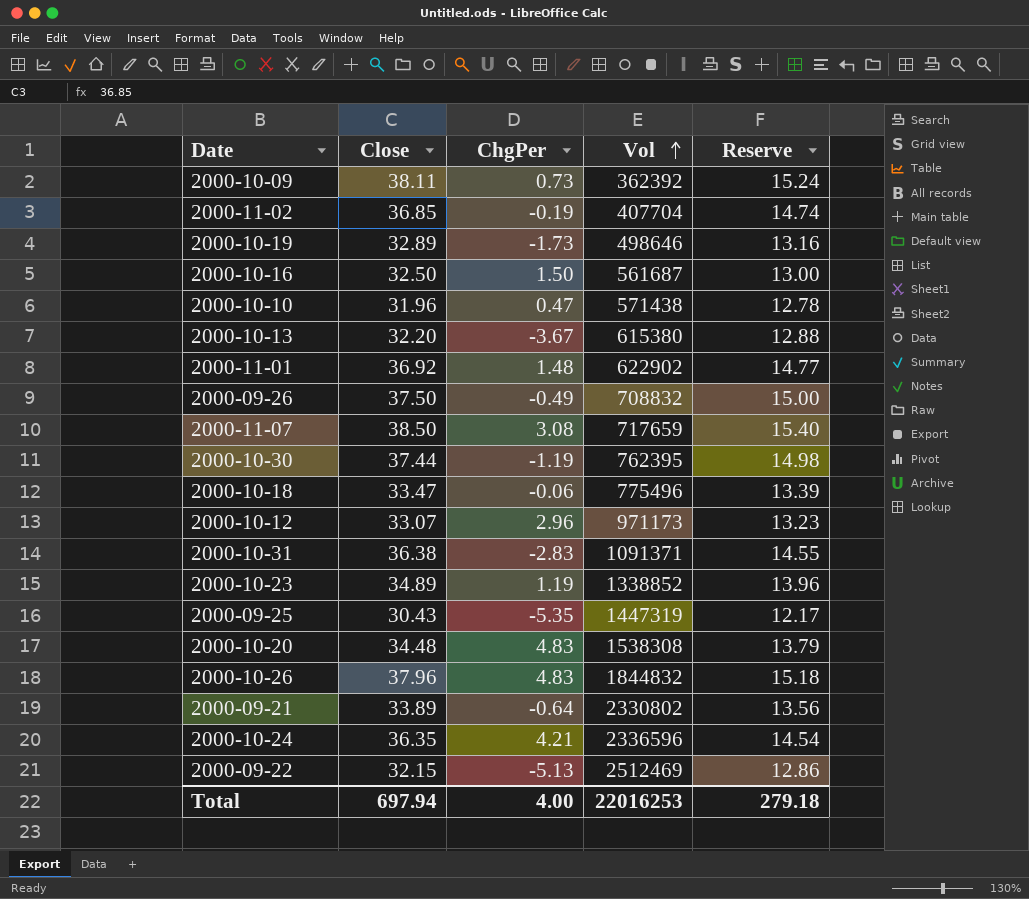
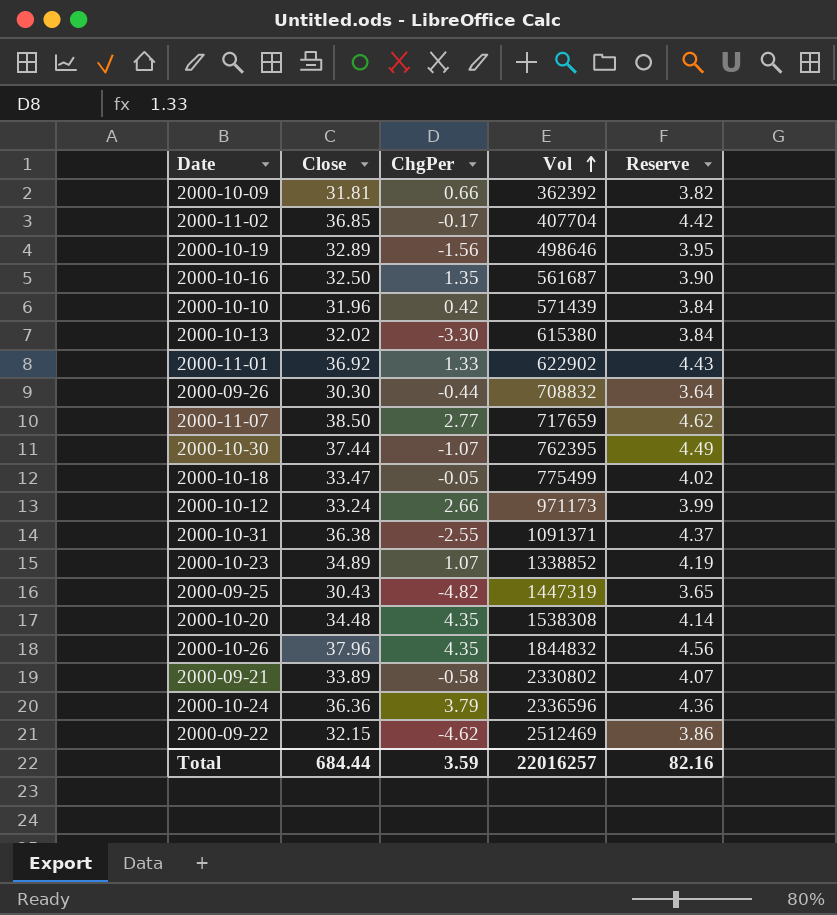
column Reserve | formula: [Close] * 0.4 -> [Close] * 0.12
2000-10-09 | Close: 38.11 -> 31.81
2000-10-09 | ChgPer: 0.73 -> 0.66
2000-11-02 | ChgPer: -0.19 -> -0.17
2000-10-19 | ChgPer: -1.73 -> -1.56
2000-10-16 | ChgPer: 1.50 -> 1.35
2000-10-10 | ChgPer: 0.47 -> 0.42
2000-10-10 | Vol: 571438 -> 571439
2000-10-13 | Close: 32.20 -> 32.02
2000-10-13 | ChgPer: -3.67 -> -3.30
2000-11-01 | ChgPer: 1.48 -> 1.33
2000-09-26 | Close: 37.50 -> 30.30
2000-09-26 | ChgPer: -0.49 -> -0.44
2000-11-07 | ChgPer: 3.08 -> 2.77
2000-10-30 | ChgPer: -1.19 -> -1.07
2000-10-18 | ChgPer: -0.06 -> -0.05
2000-10-18 | Vol: 775496 -> 775499
2000-10-12 | Close: 33.07 -> 33.24
2000-10-12 | ChgPer: 2.96 -> 2.66
2000-10-31 | ChgPer: -2.83 -> -2.55
2000-10-23 | ChgPer: 1.19 -> 1.07
2000-09-25 | ChgPer: -5.35 -> -4.82
2000-10-20 | ChgPer: 4.83 -> 4.35
2000-10-26 | ChgPer: 4.83 -> 4.35
2000-09-21 | ChgPer: -0.64 -> -0.58
2000-10-24 | Close: 36.35 -> 36.36
2000-10-24 | ChgPer: 4.21 -> 3.79
2000-09-22 | ChgPer: -5.13 -> -4.62
Total | Close: 697.94 -> 684.44
Total | ChgPer: 4.00 -> 3.59
Total | Vol: 22016253 -> 22016257
Total | Reserve: 279.18 -> 82.16

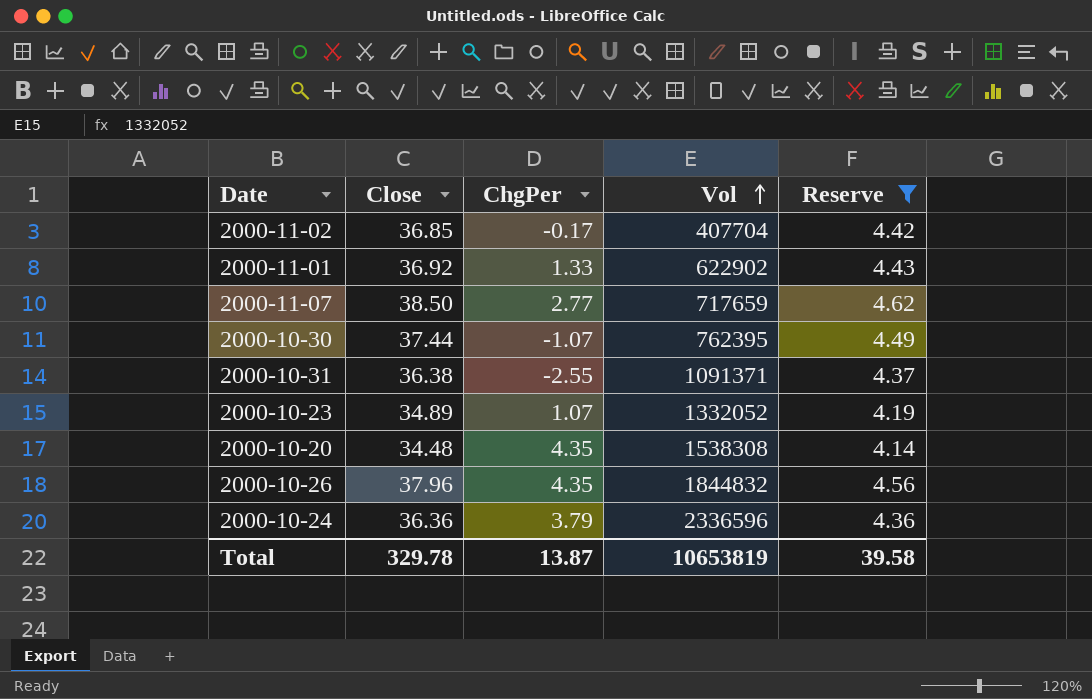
filter: none -> Reserve >= 4.14
2000-10-23 | Vol: 1338852 -> 1332052
Total | Close: 684.44 -> 329.78
Total | ChgPer: 3.59 -> 13.87
Total | Vol: 22016257 -> 10653819
Total | Reserve: 82.16 -> 39.58

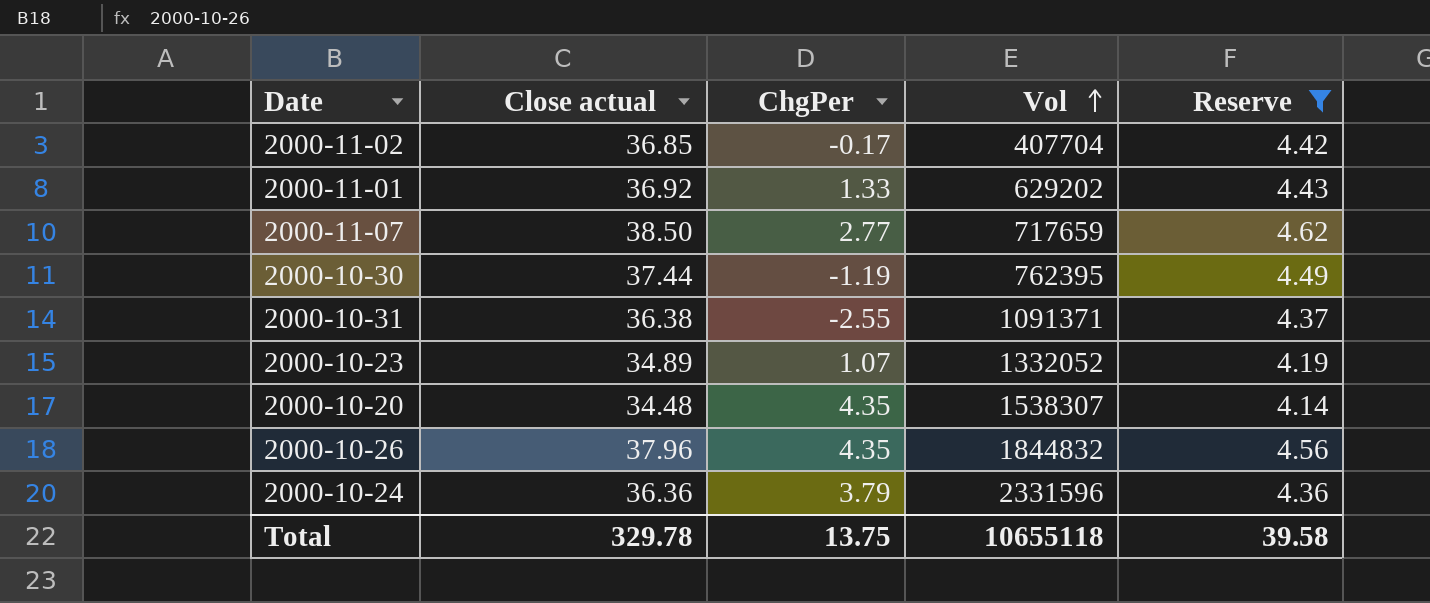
column name: Close -> Close actual
2000-11-01 | Vol: 622902 -> 629202
2000-10-30 | ChgPer: -1.07 -> -1.19
2000-10-20 | Vol: 1538308 -> 1538307
2000-10-24 | Vol: 2336596 -> 2331596
Total | ChgPer: 13.87 -> 13.75
Total | Vol: 10653819 -> 10655118

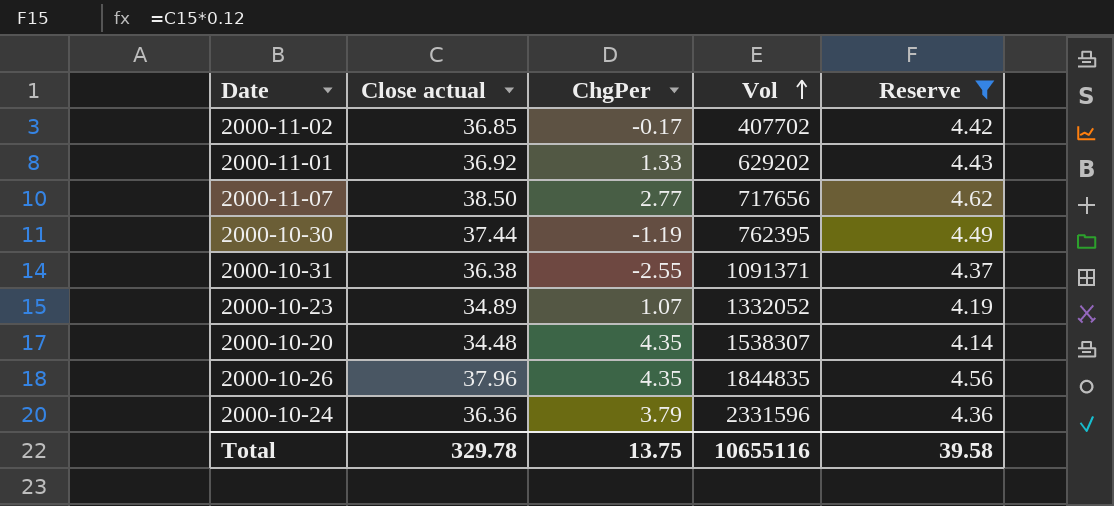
2000-11-02 | Vol: 407704 -> 407702
2000-11-07 | Vol: 717659 -> 717656
2000-10-26 | Vol: 1844832 -> 1844835
Total | Vol: 10655118 -> 10655116

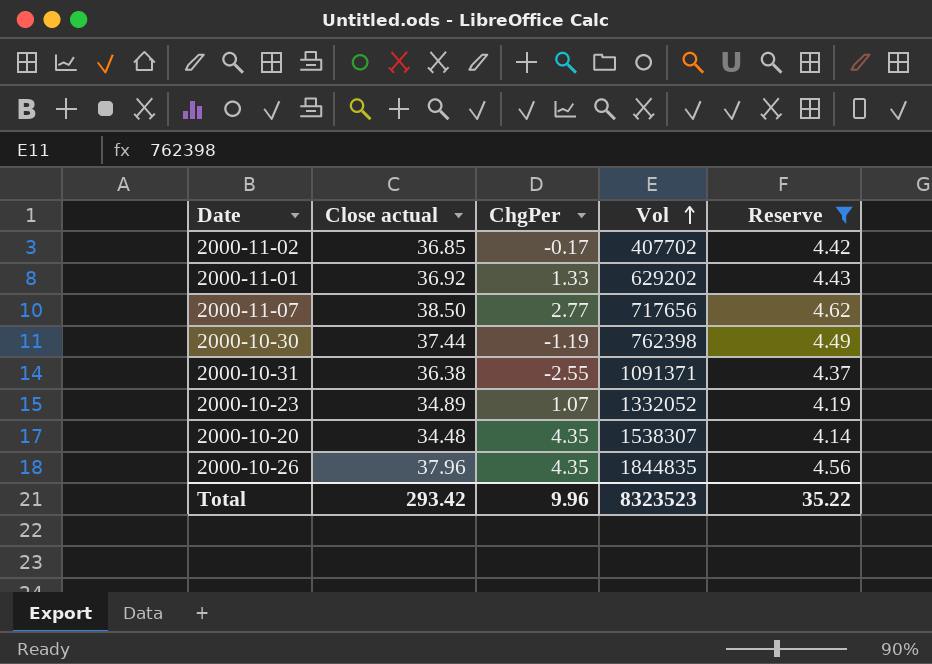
row 2000-10-24: 36.36 | 3.79 | 2331596 | 4.36 -> none
2000-10-30 | Vol: 762395 -> 762398
Total | Close actual: 329.78 -> 293.42
Total | ChgPer: 13.75 -> 9.96
Total | Vol: 10655116 -> 8323523
Total | Reserve: 39.58 -> 35.22

